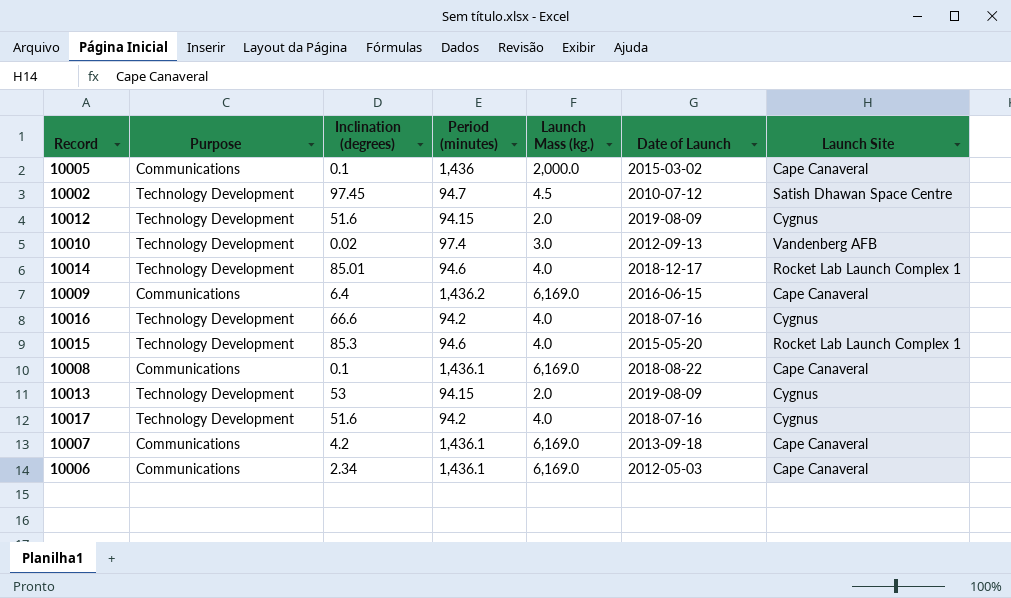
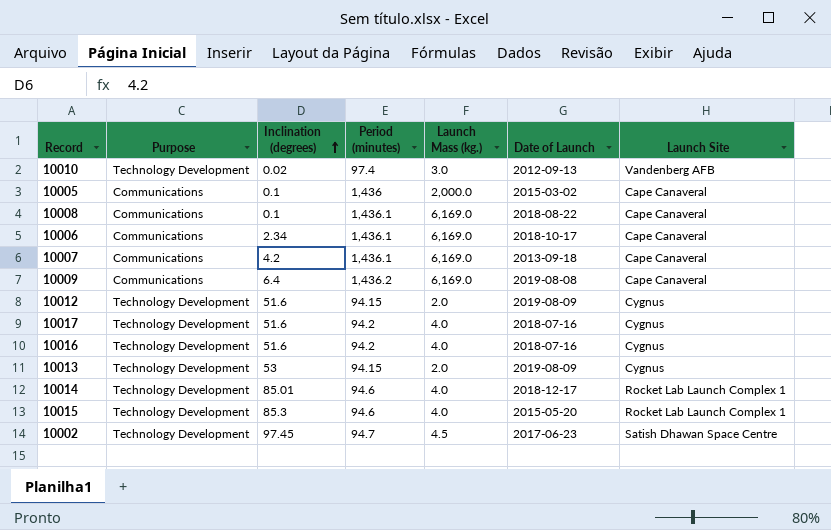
row order: none -> Inclination (degrees) ascending
10006 | Date of Launch: 2012-05-03 -> 2018-10-17
10009 | Date of Launch: 2016-06-15 -> 2019-08-08
10016 | Inclination (degrees): 66.6 -> 51.6
10002 | Date of Launch: 2010-07-12 -> 2017-06-23

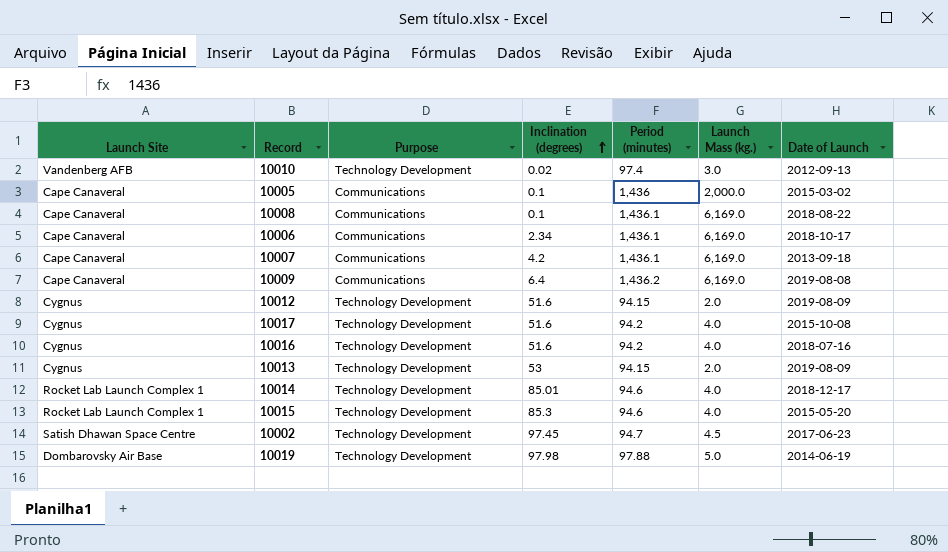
column Launch Site | position: 7 -> 1
10017 | Date of Launch: 2018-07-16 -> 2015-10-08
row 10019: none -> Dombarovsky Air Base | Technology Development | 97.98 | 97.88 | 5.0 | 2014-06-19

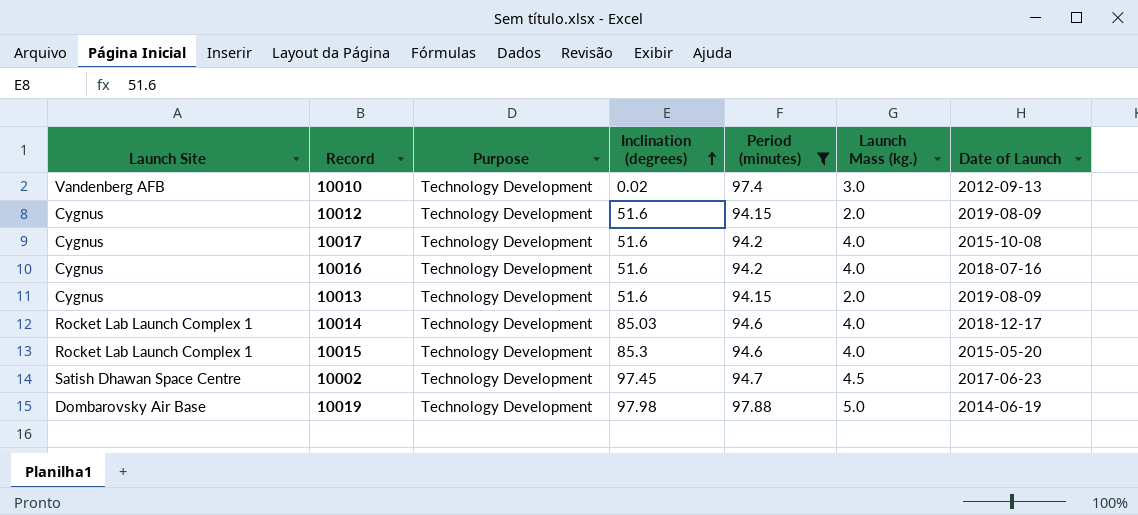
filter: none -> Period (minutes) <= 97.88
10013 | Inclination (degrees): 53 -> 51.6
10014 | Inclination (degrees): 85.01 -> 85.03

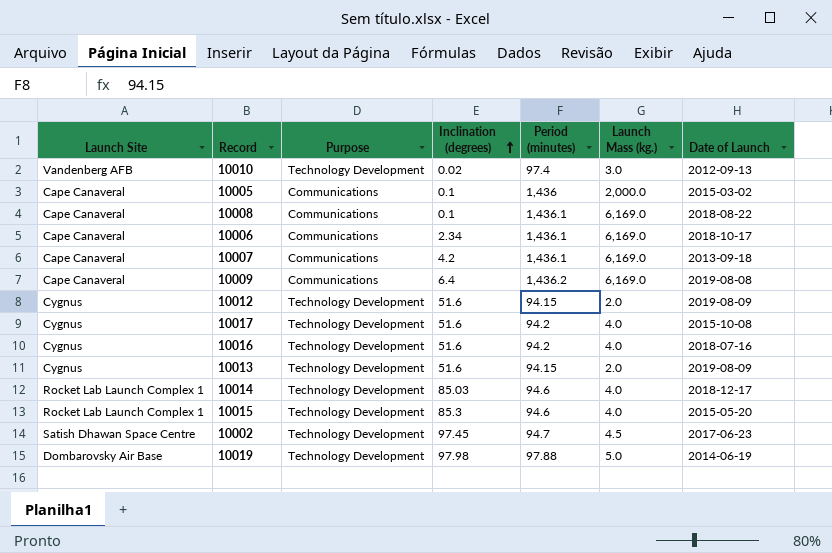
filter: Period (minutes) <= 97.88 -> none

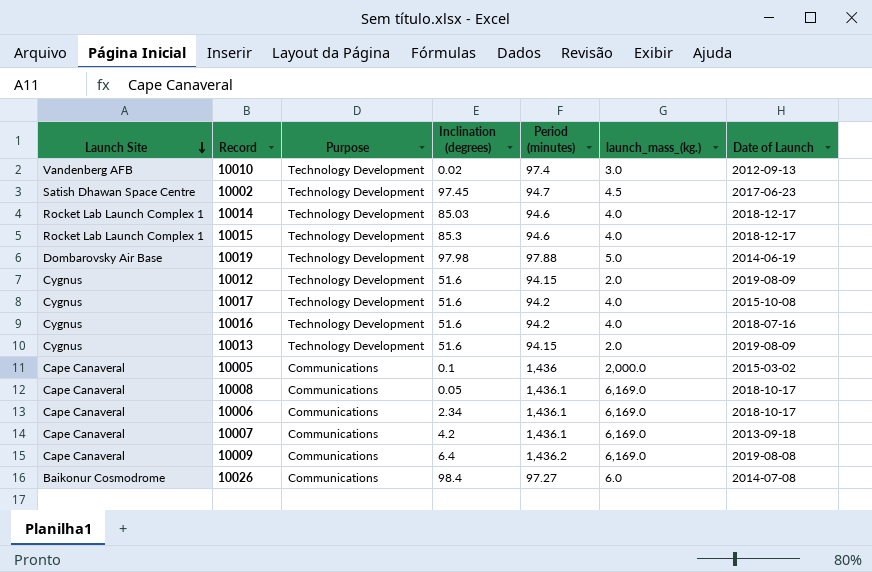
row order: Inclination (degrees) ascending -> Launch Site descending
column name: Launch Mass (kg.) -> launch_mass_(kg.)
10015 | Date of Launch: 2015-05-20 -> 2018-12-17
10008 | Inclination (degrees): 0.1 -> 0.05
10008 | Date of Launch: 2018-08-22 -> 2018-10-17
row 10026: none -> Baikonur Cosmodrome | Communications | 98.4 | 97.27 | 6.0 | 2014-07-08

